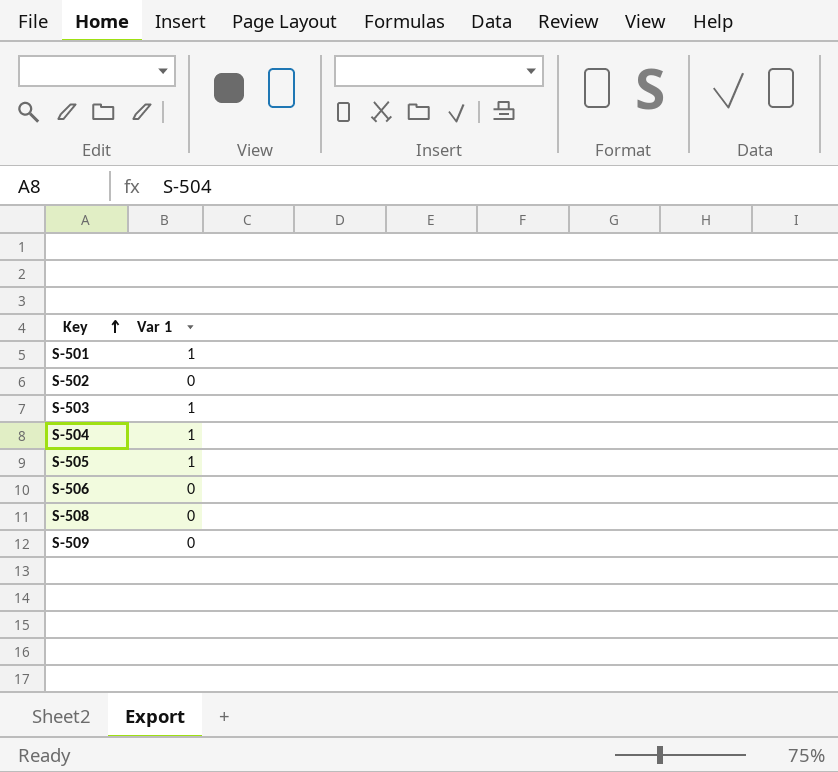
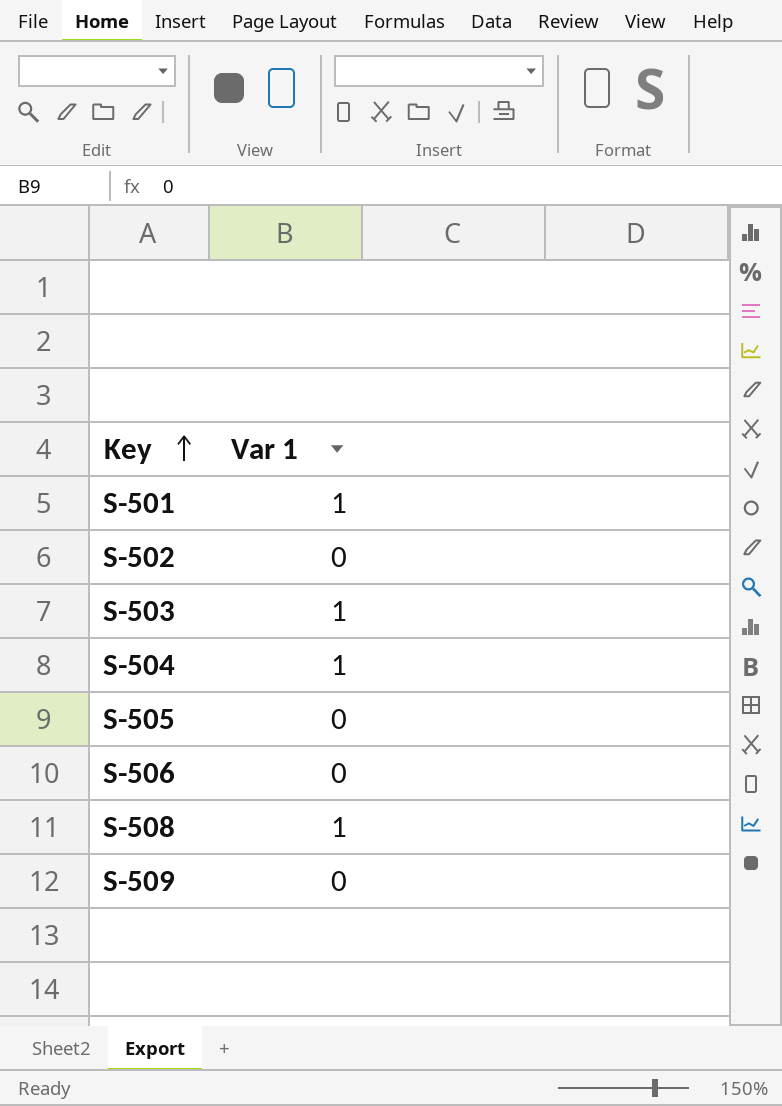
S-505 | Var 1: 1 -> 0
S-508 | Var 1: 0 -> 1

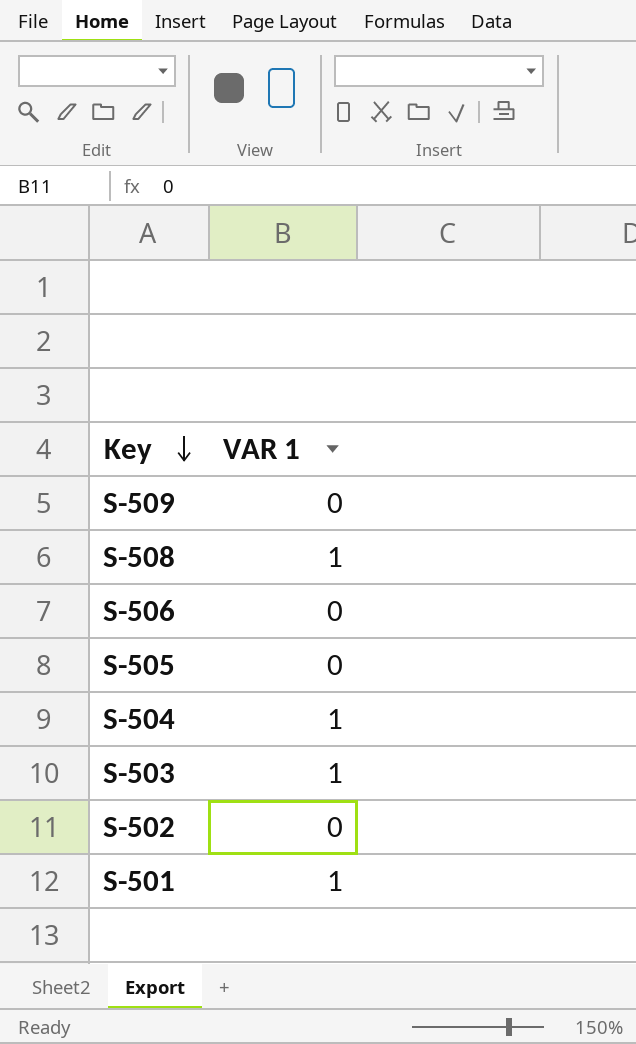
row order: Key ascending -> Key descending
column name: Var 1 -> VAR 1

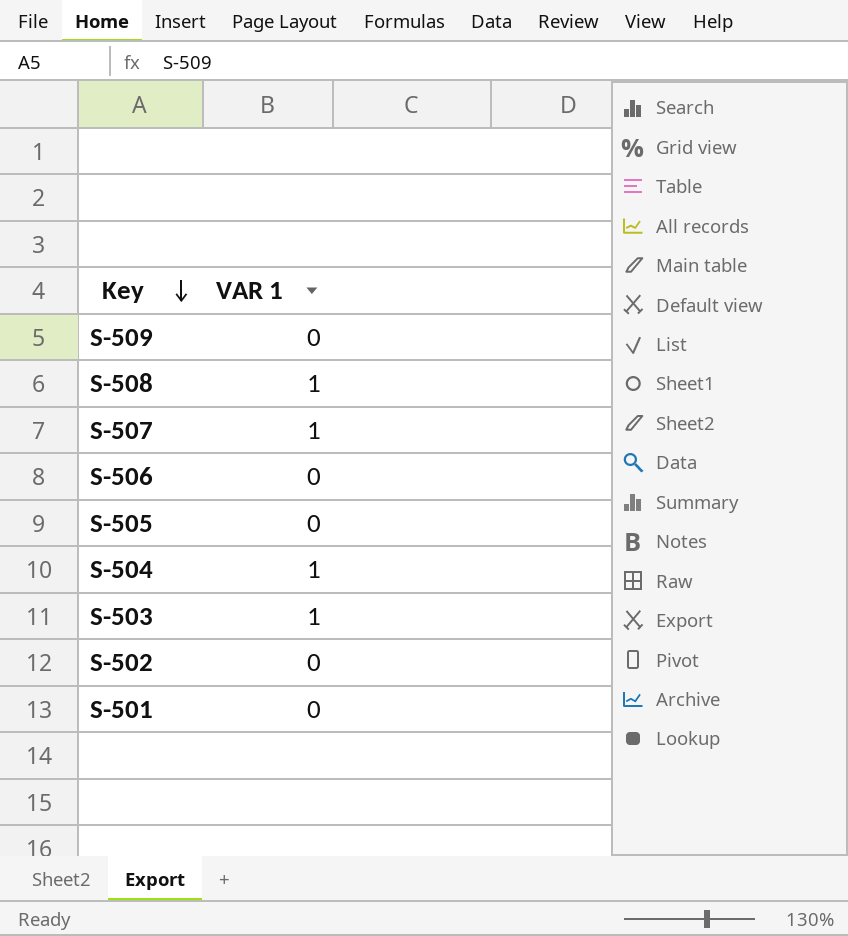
row S-507: none -> 1
S-501 | VAR 1: 1 -> 0

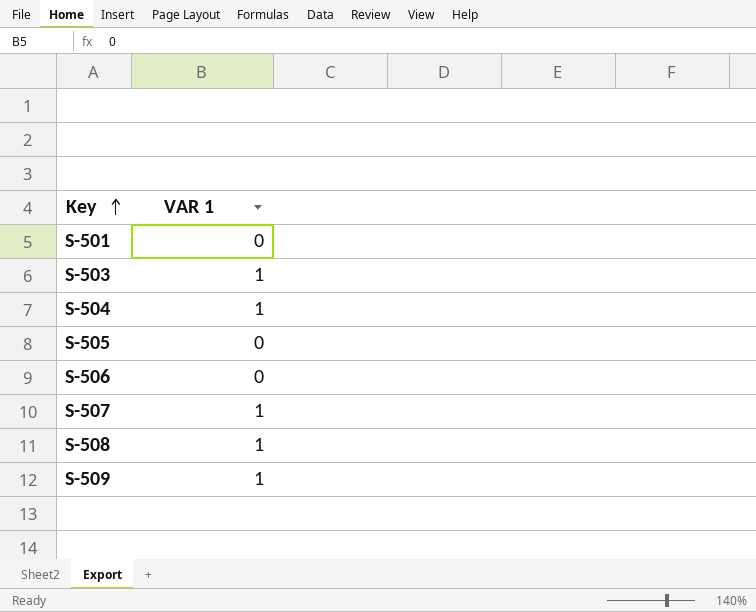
row order: Key descending -> Key ascending
row S-502: 0 -> none
S-509 | VAR 1: 0 -> 1

